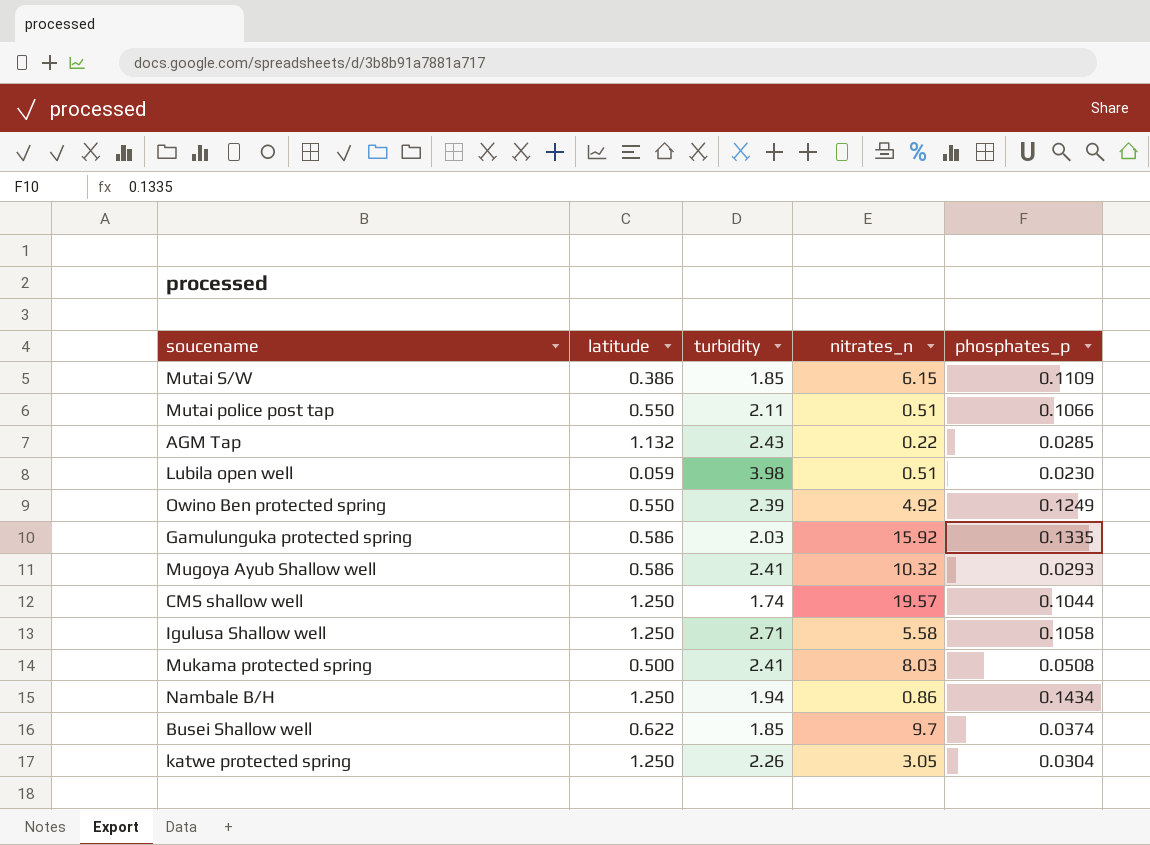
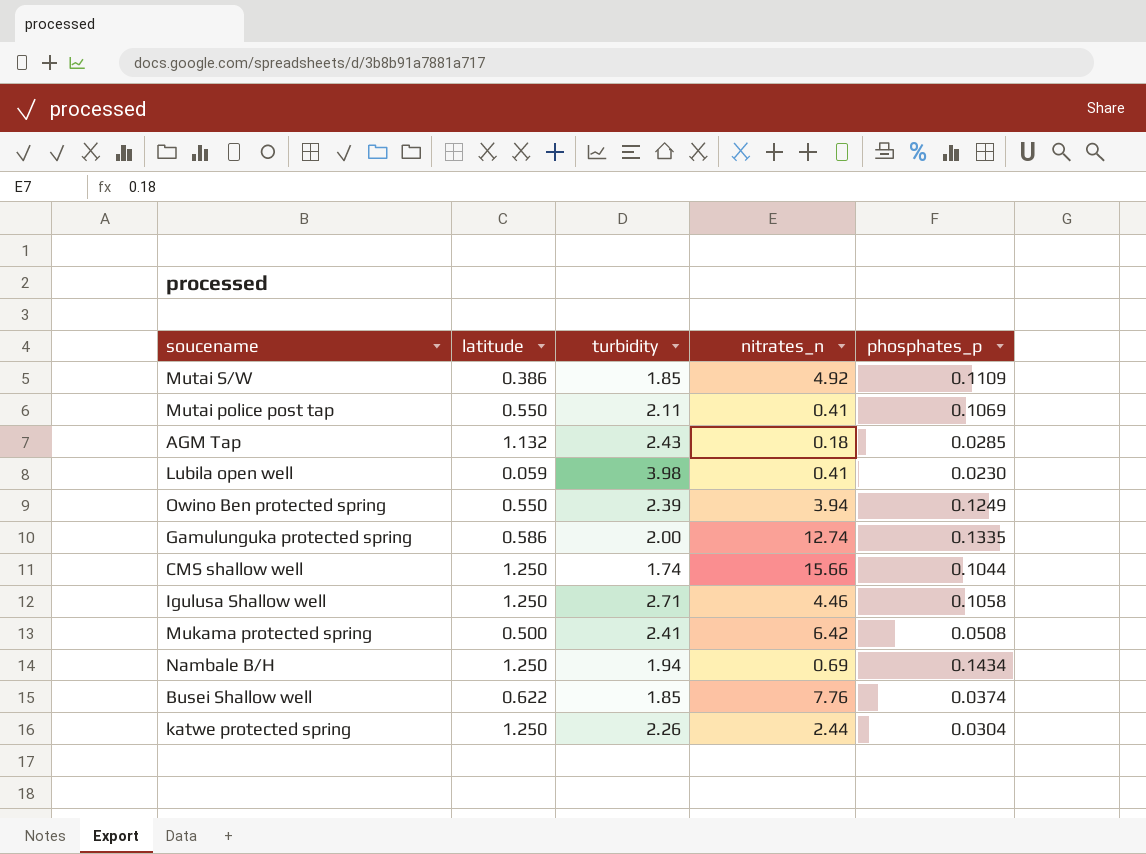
row Mugoya Ayub Shallow well: 0.586 | 2.41 | 10.32 | 0.0293 -> none
Mutai S/W | nitrates_n: 6.15 -> 4.92
Mutai police post tap | nitrates_n: 0.51 -> 0.41
Mutai police post tap | phosphates_p: 0.1066 -> 0.1069
AGM Tap | nitrates_n: 0.22 -> 0.18
Lubila open well | nitrates_n: 0.51 -> 0.41
Owino Ben protected spring | nitrates_n: 4.92 -> 3.94
Gamulunguka protected spring | turbidity: 2.03 -> 2.00
Gamulunguka protected spring | nitrates_n: 15.92 -> 12.74
CMS shallow well | nitrates_n: 19.57 -> 15.66
Igulusa Shallow well | nitrates_n: 5.58 -> 4.46
Mukama protected spring | nitrates_n: 8.03 -> 6.42
Nambale B/H | nitrates_n: 0.86 -> 0.69
Busei Shallow well | nitrates_n: 9.7 -> 7.76
katwe protected spring | nitrates_n: 3.05 -> 2.44

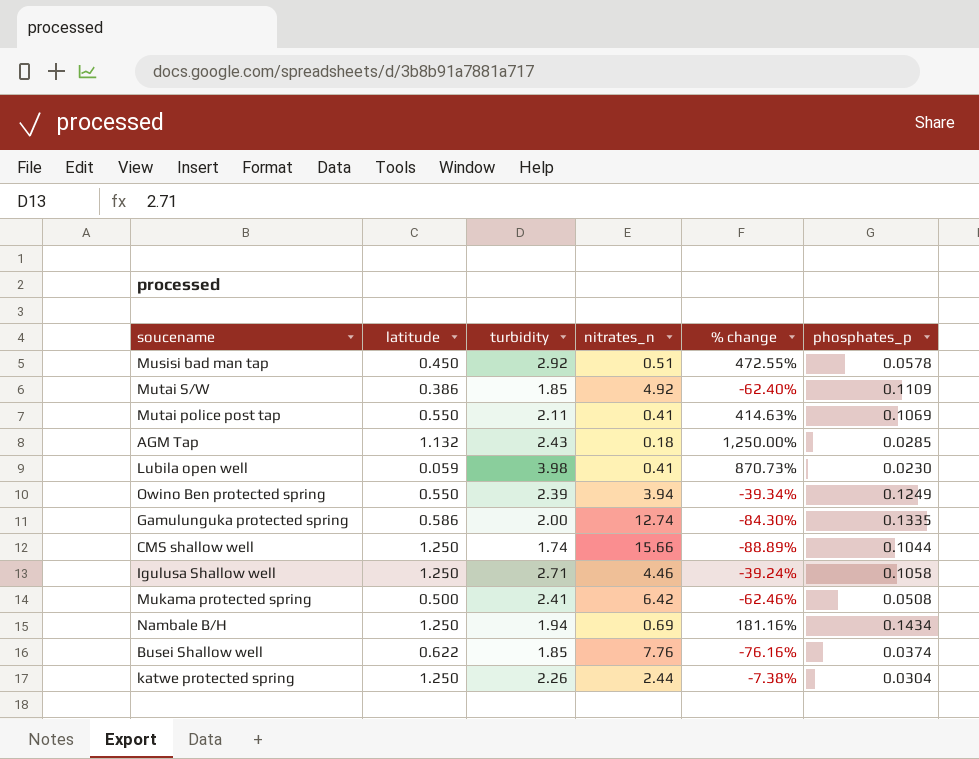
column % change | formula: none -> ([turbidity] - [nitrates_n]) / [nitrates_n]
row Musisi bad man tap: none -> 0.450 | 2.92 | 0.51 | 472.55% | 0.0578

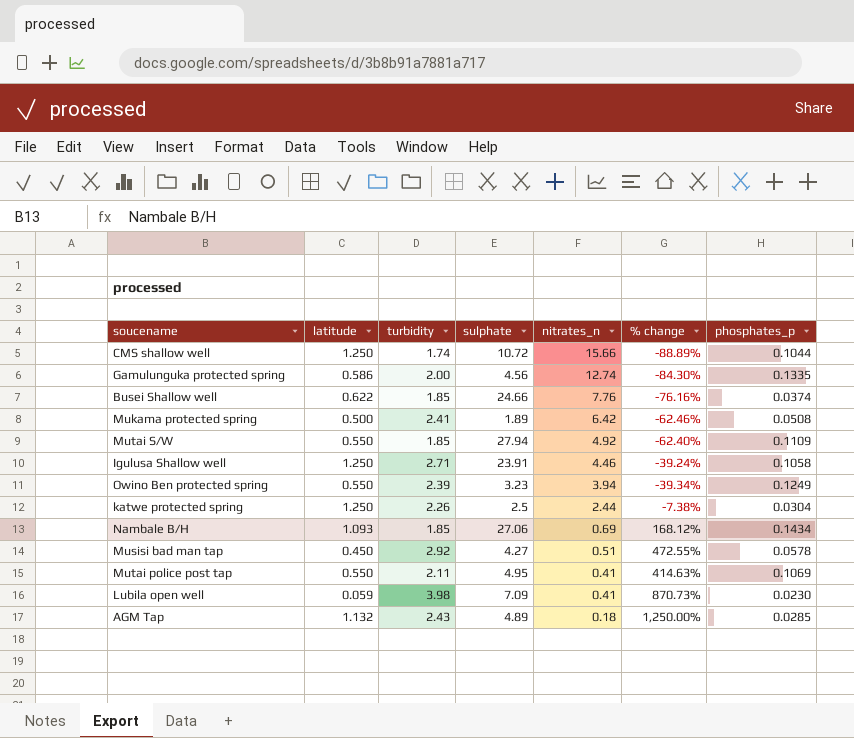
row order: none -> nitrates_n descending
column sulphate | position: none -> 4
Mutai S/W | latitude: 0.386 -> 0.550
Nambale B/H | latitude: 1.250 -> 1.093
Nambale B/H | turbidity: 1.94 -> 1.85
Nambale B/H | % change: 181.16% -> 168.12%

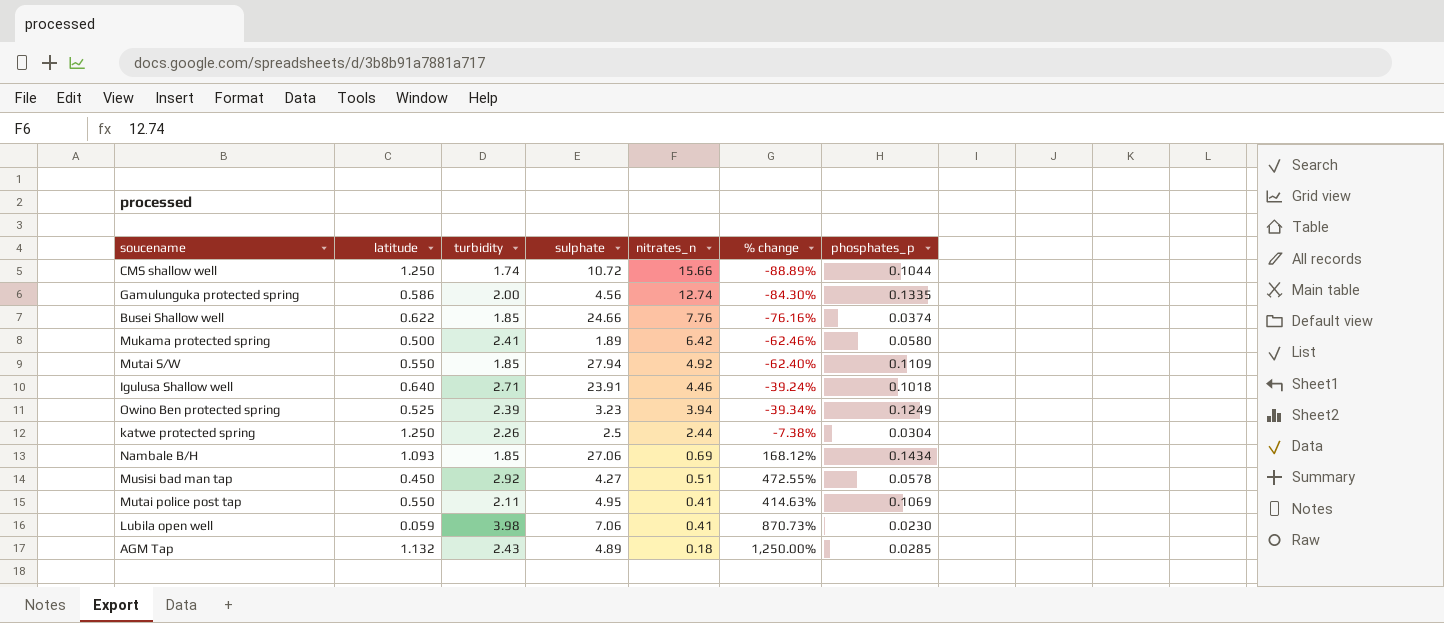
Mukama protected spring | phosphates_p: 0.0508 -> 0.0580
Igulusa Shallow well | latitude: 1.250 -> 0.640
Igulusa Shallow well | phosphates_p: 0.1058 -> 0.1018
Owino Ben protected spring | latitude: 0.550 -> 0.525
Lubila open well | sulphate: 7.09 -> 7.06

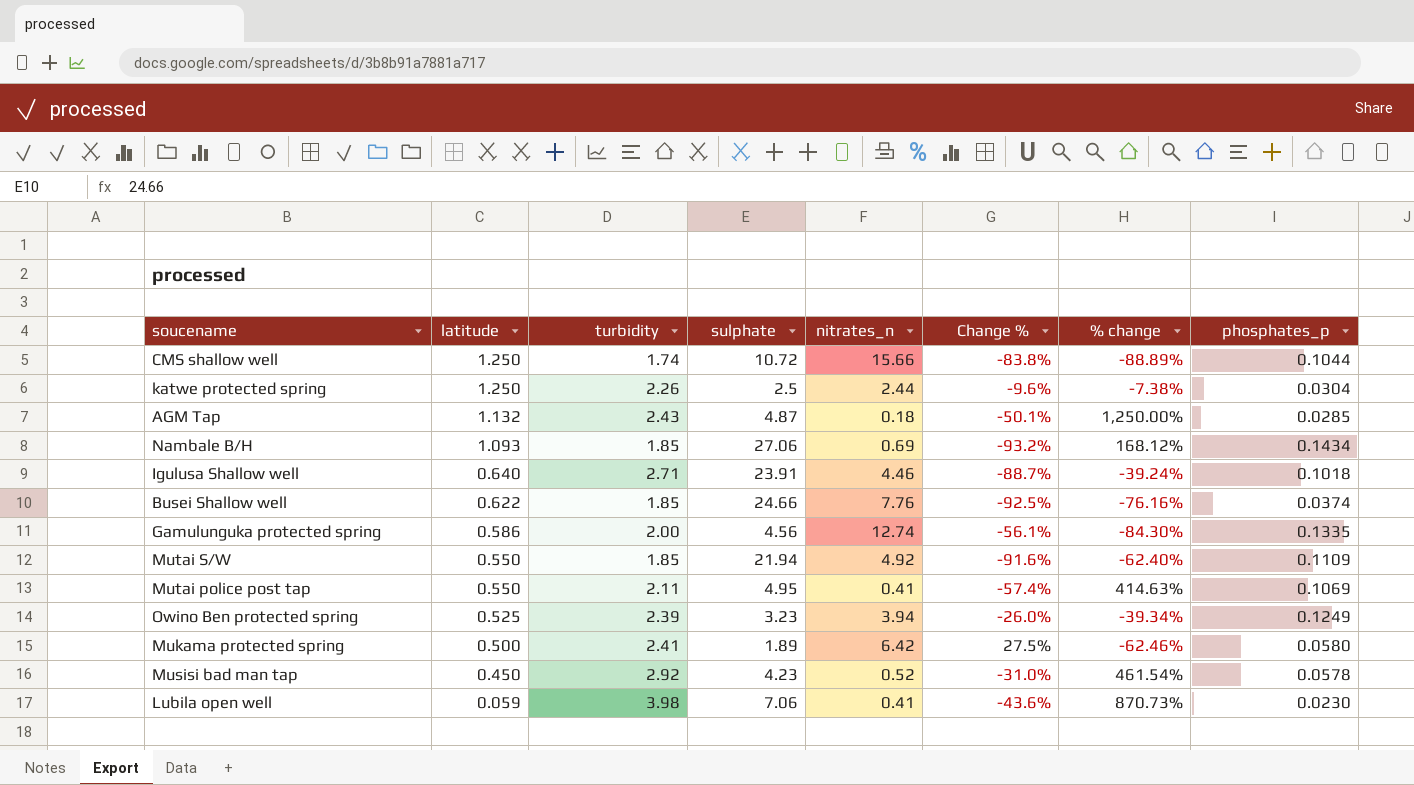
row order: nitrates_n descending -> latitude descending
column Change % | formula: none -> ([turbidity] - [sulphate]) / [sulphate]
AGM Tap | sulphate: 4.89 -> 4.87
Mutai S/W | sulphate: 27.94 -> 21.94
Musisi bad man tap | sulphate: 4.27 -> 4.23
Musisi bad man tap | nitrates_n: 0.51 -> 0.52
Musisi bad man tap | % change: 472.55% -> 461.54%

